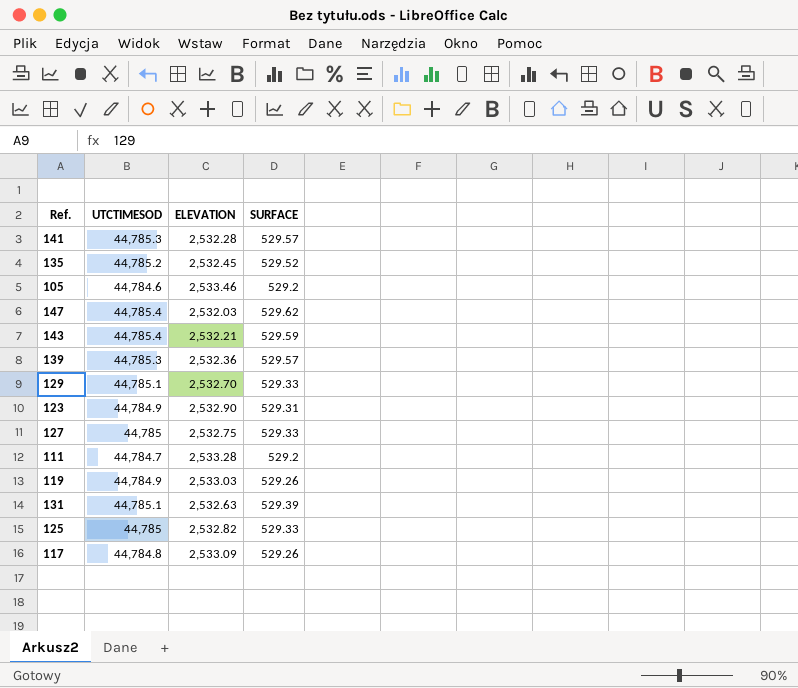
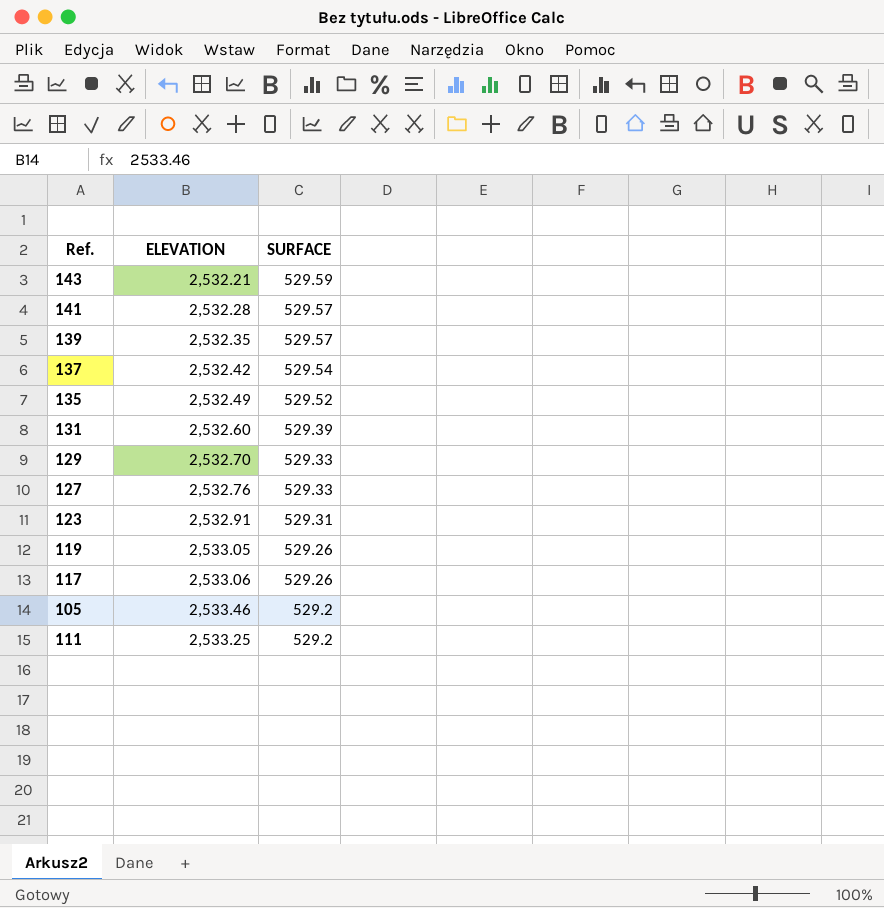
row order: none -> SURFACE descending
column UTCTIMESOD | position: 2 -> none
row 147: 44,785.4 | 2,532.03 | 529.62 -> none
row 125: 44,785 | 2,532.82 | 529.33 -> none
139 | ELEVATION: 2,532.36 -> 2,532.35
row 137: none -> 2,532.42 | 529.54
135 | ELEVATION: 2,532.45 -> 2,532.49
131 | ELEVATION: 2,532.63 -> 2,532.60
127 | ELEVATION: 2,532.75 -> 2,532.76
123 | ELEVATION: 2,532.90 -> 2,532.91
119 | ELEVATION: 2,533.03 -> 2,533.05
117 | ELEVATION: 2,533.09 -> 2,533.06
111 | ELEVATION: 2,533.28 -> 2,533.25

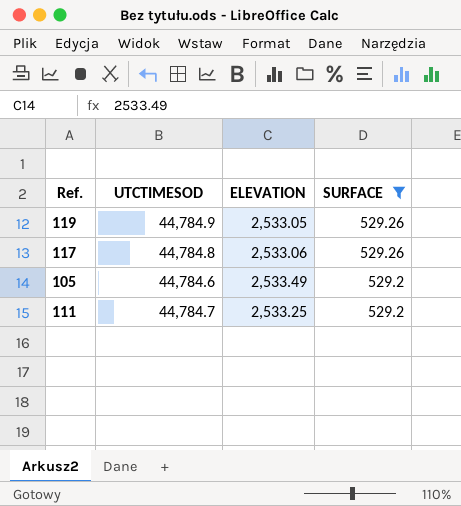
filter: none -> SURFACE <= 529.26
column UTCTIMESOD | position: none -> 2
105 | ELEVATION: 2,533.46 -> 2,533.49

